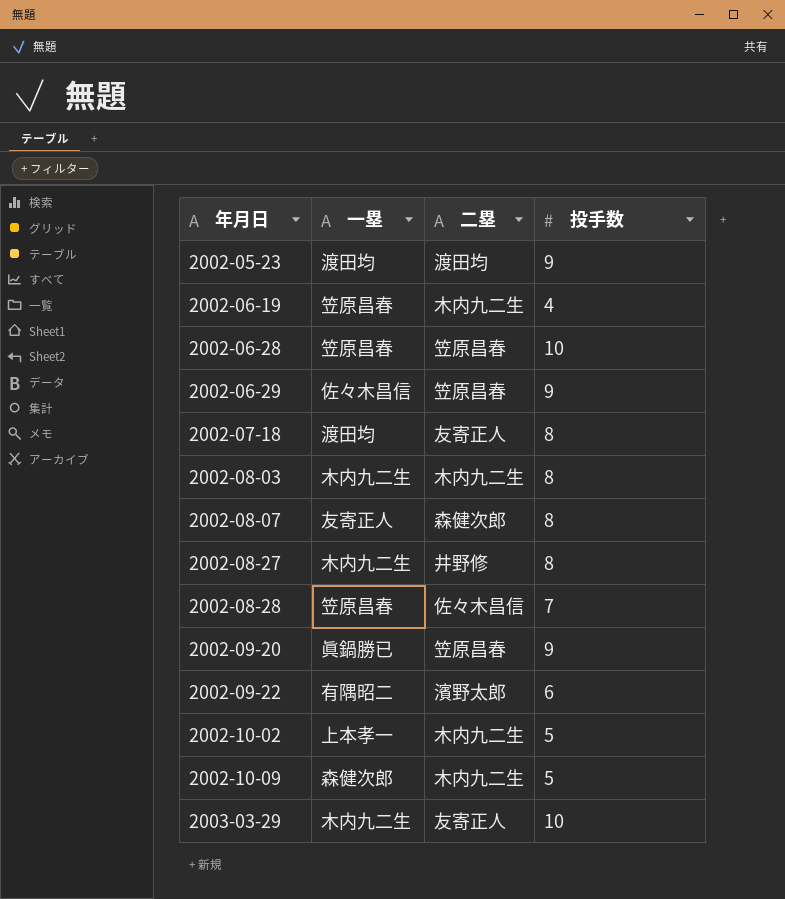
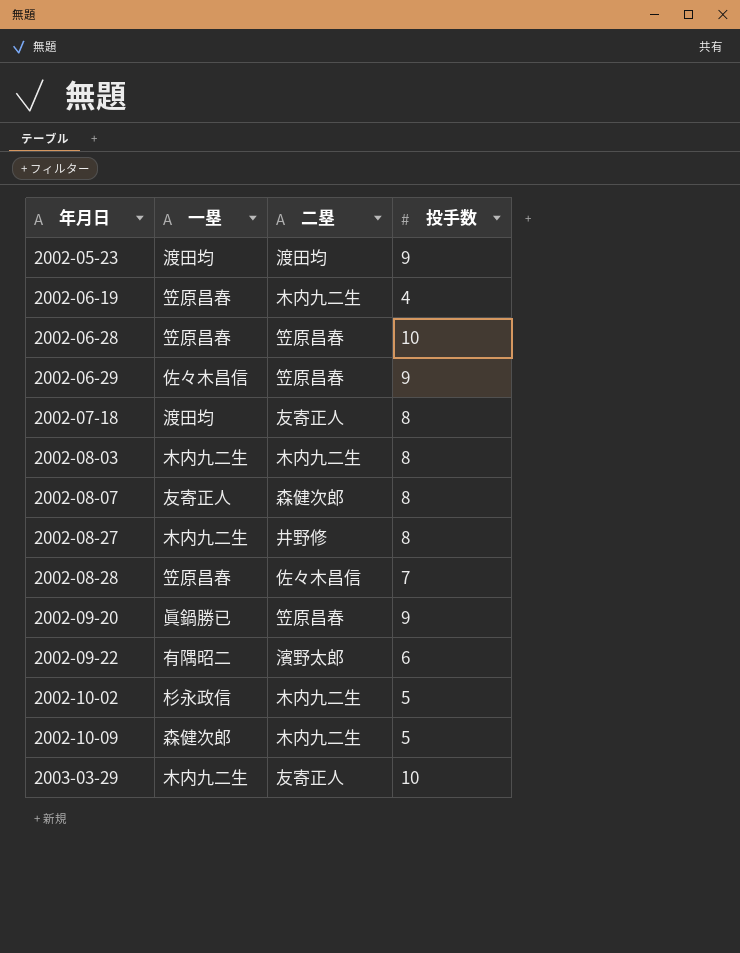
2002-10-02 | 一塁: 上本孝一 -> 杉永政信

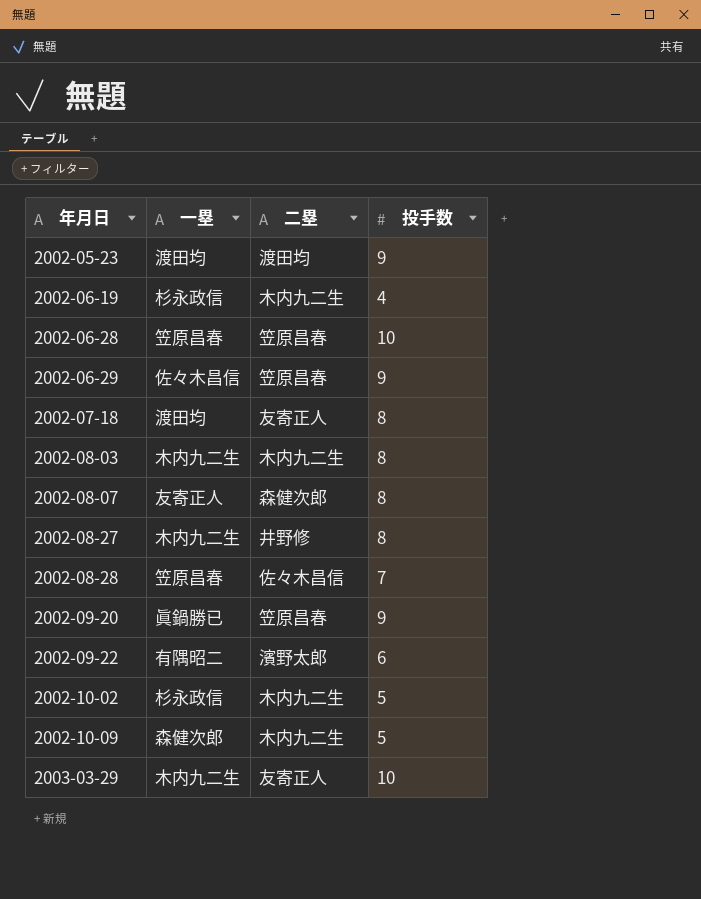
2002-06-19 | 一塁: 笠原昌春 -> 杉永政信

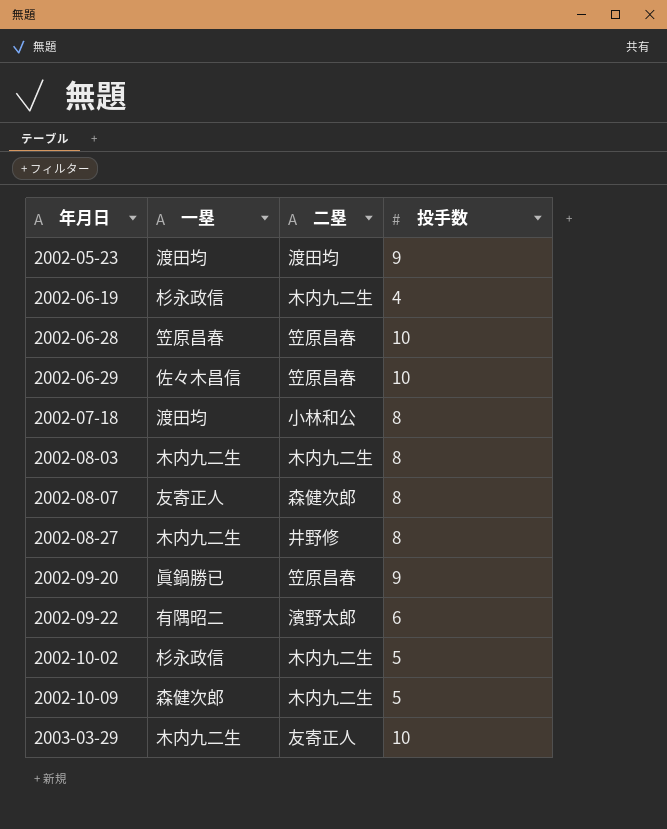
row 2002-08-28: 笠原昌春 | 佐々木昌信 | 7 -> none
2002-06-29 | 投手数: 9 -> 10
2002-07-18 | 二塁: 友寄正人 -> 小林和公

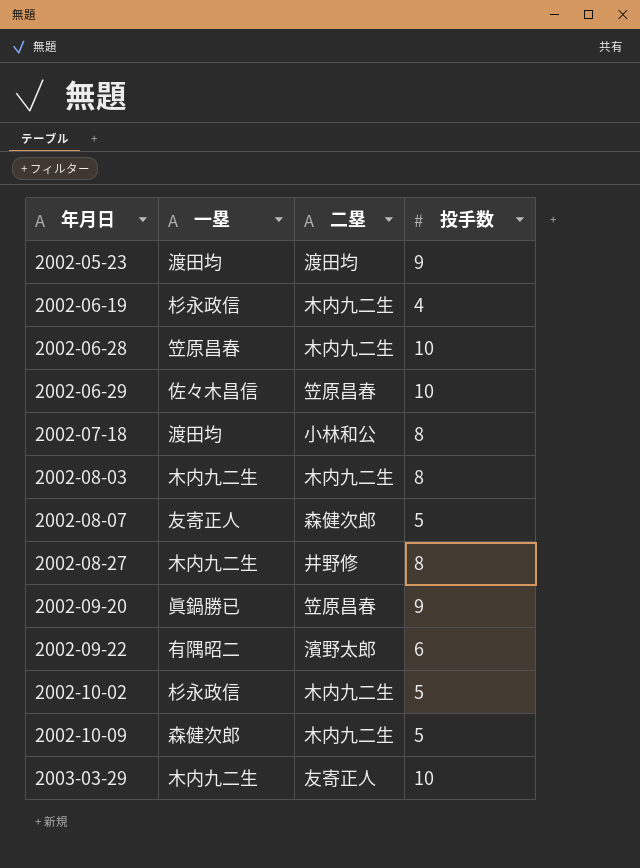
2002-06-28 | 二塁: 笠原昌春 -> 木内九二生
2002-08-07 | 投手数: 8 -> 5

